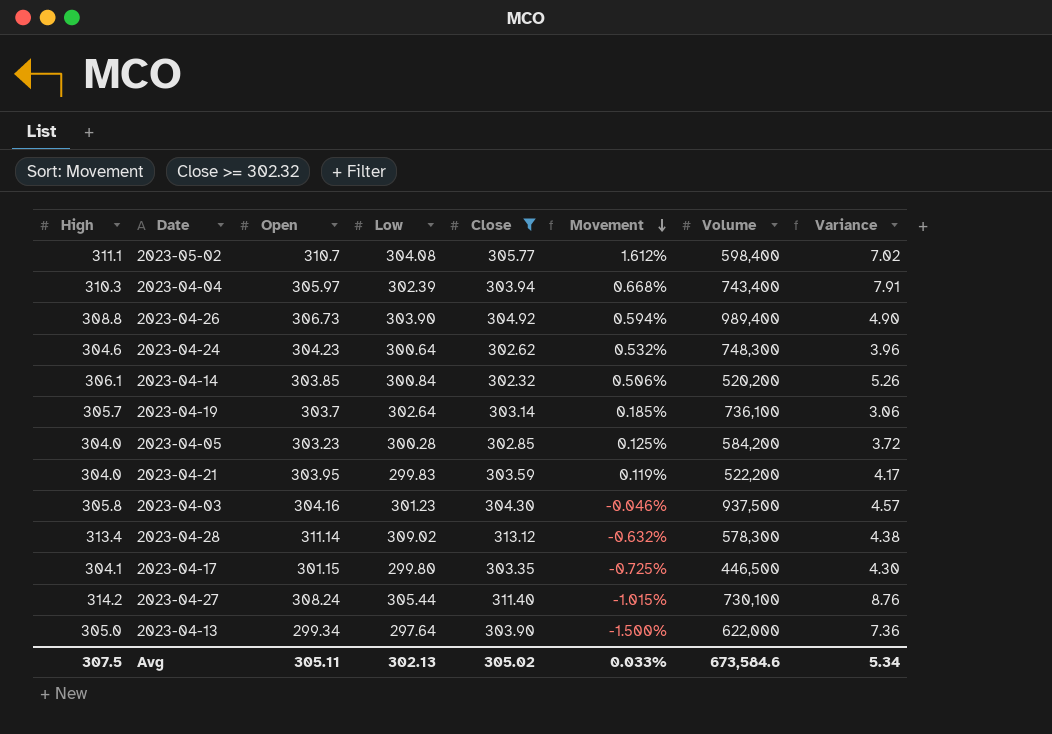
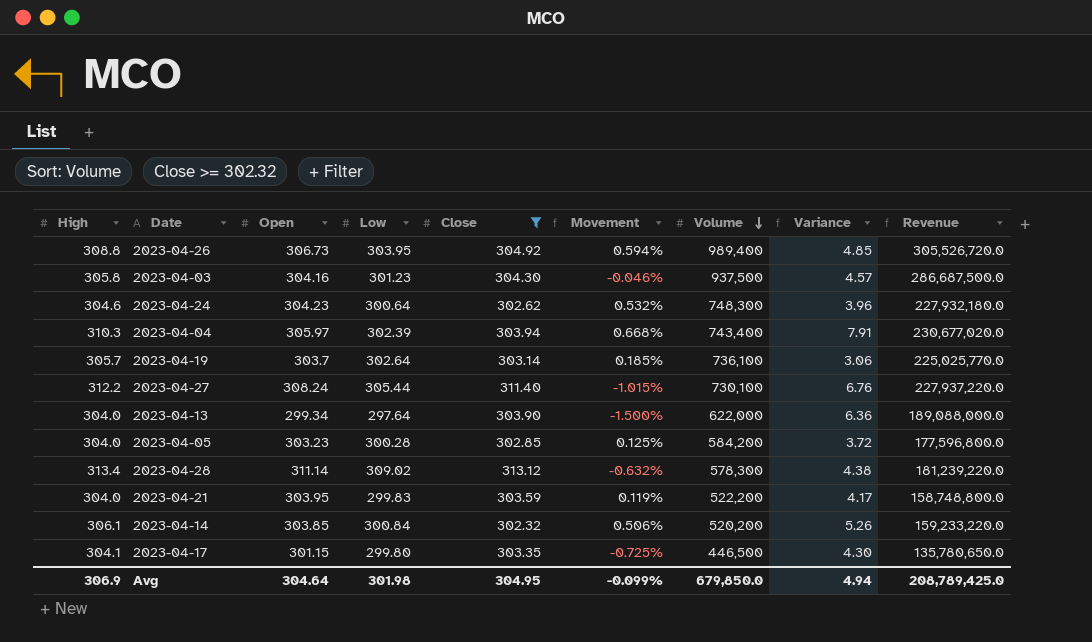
row order: Movement descending -> Volume descending
column Revenue | formula: none -> [High] * [Volume]
row 2023-05-02: 311.1 | 310.7 | 304.08 | 305.77 | 1.612% | 598,400 | 7.02 -> none
2023-04-26 | Low: 303.90 -> 303.95
2023-04-26 | Variance: 4.90 -> 4.85
2023-04-27 | High: 314.2 -> 312.2
2023-04-27 | Variance: 8.76 -> 6.76
2023-04-13 | High: 305.0 -> 304.0
2023-04-13 | Variance: 7.36 -> 6.36
Avg | High: 307.5 -> 306.9
Avg | Open: 305.11 -> 304.64
Avg | Low: 302.13 -> 301.98
Avg | Close: 305.02 -> 304.95
Avg | Movement: 0.033% -> -0.099%
Avg | Volume: 673,584.6 -> 679,850.0
Avg | Variance: 5.34 -> 4.94

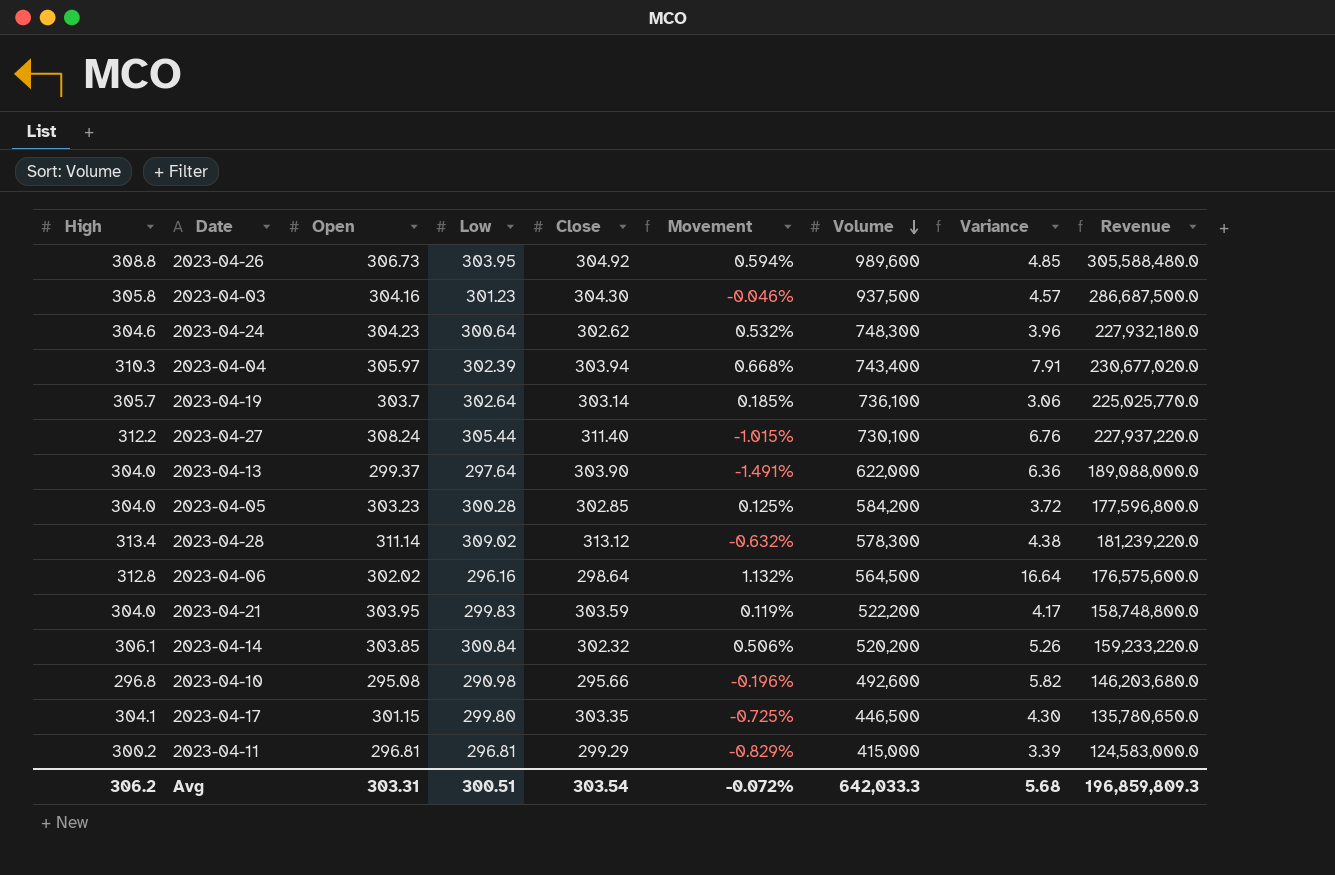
filter: Close >= 302.32 -> none
2023-04-26 | Volume: 989,400 -> 989,600
2023-04-26 | Revenue: 305,526,720.0 -> 305,588,480.0
2023-04-13 | Open: 299.34 -> 299.37
2023-04-13 | Movement: -1.500% -> -1.491%
Avg | High: 306.9 -> 306.2
Avg | Open: 304.64 -> 303.31
Avg | Low: 301.98 -> 300.51
Avg | Close: 304.95 -> 303.54
Avg | Movement: -0.099% -> -0.072%
Avg | Volume: 679,850.0 -> 642,033.3
Avg | Variance: 4.94 -> 5.68
Avg | Revenue: 208,789,425.0 -> 196,859,809.3

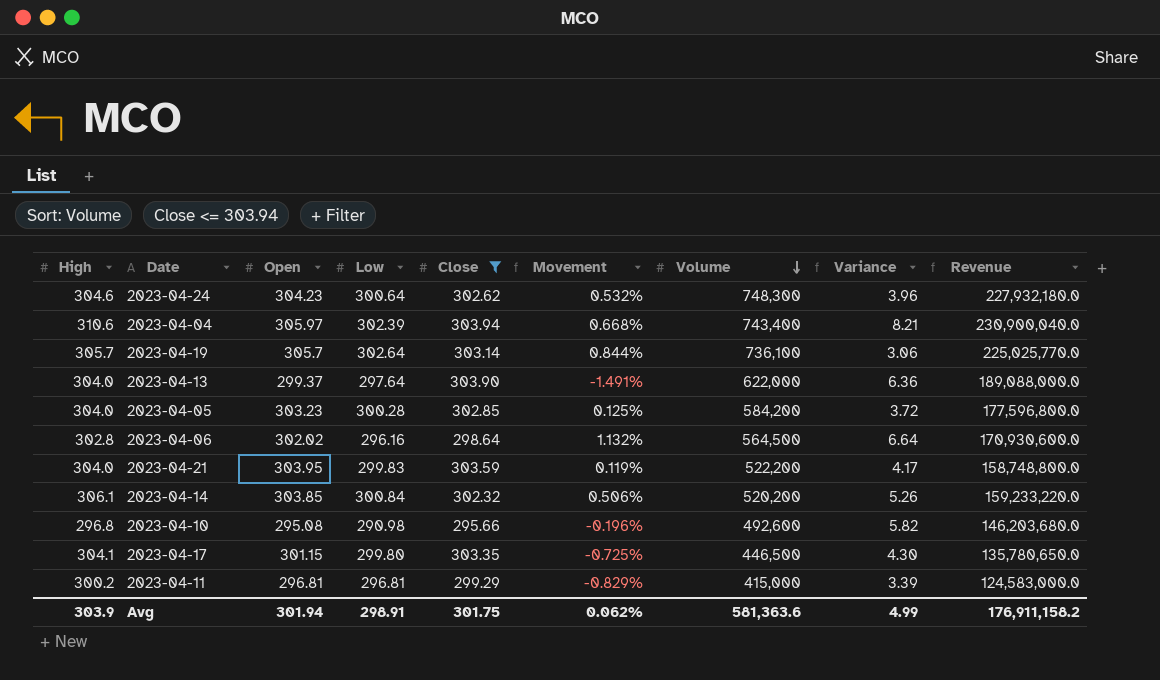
filter: none -> Close <= 303.94
2023-04-04 | High: 310.3 -> 310.6
2023-04-04 | Variance: 7.91 -> 8.21
2023-04-04 | Revenue: 230,677,020.0 -> 230,900,040.0
2023-04-19 | Open: 303.7 -> 305.7
2023-04-19 | Movement: 0.185% -> 0.844%
2023-04-06 | High: 312.8 -> 302.8
2023-04-06 | Variance: 16.64 -> 6.64
2023-04-06 | Revenue: 176,575,600.0 -> 170,930,600.0
Avg | High: 306.2 -> 303.9
Avg | Open: 303.31 -> 301.94
Avg | Low: 300.51 -> 298.91
Avg | Close: 303.54 -> 301.75
Avg | Movement: -0.072% -> 0.062%
Avg | Volume: 642,033.3 -> 581,363.6
Avg | Variance: 5.68 -> 4.99
Avg | Revenue: 196,859,809.3 -> 176,911,158.2

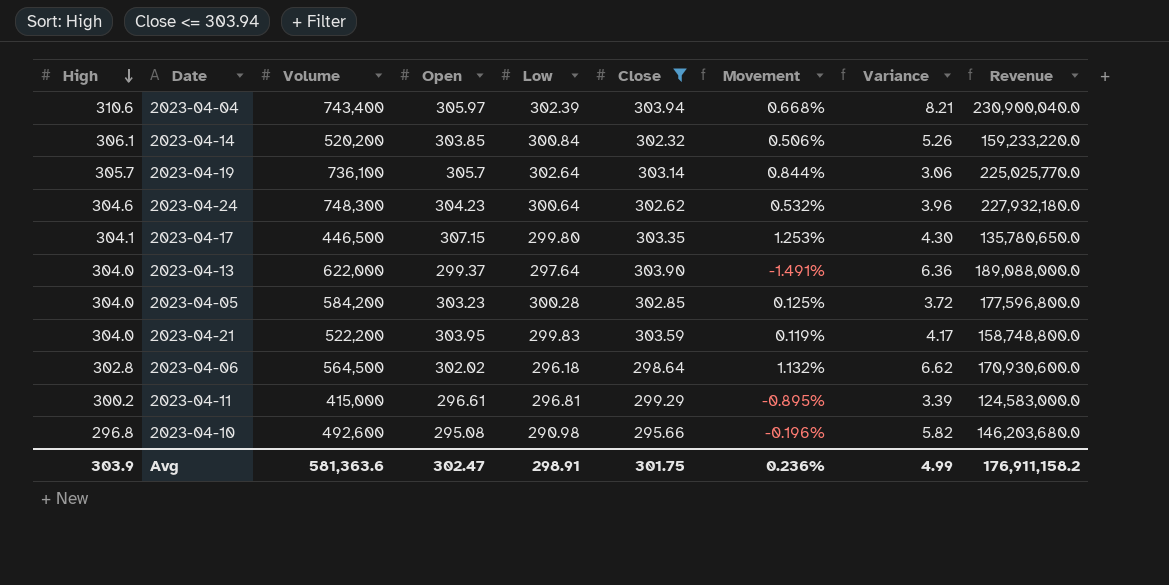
row order: Volume descending -> High descending
column Volume | position: 7 -> 3
2023-04-17 | Open: 301.15 -> 307.15
2023-04-17 | Movement: -0.725% -> 1.253%
2023-04-06 | Low: 296.16 -> 296.18
2023-04-06 | Variance: 6.64 -> 6.62
2023-04-11 | Open: 296.81 -> 296.61
2023-04-11 | Movement: -0.829% -> -0.895%
Avg | Open: 301.94 -> 302.47
Avg | Movement: 0.062% -> 0.236%

